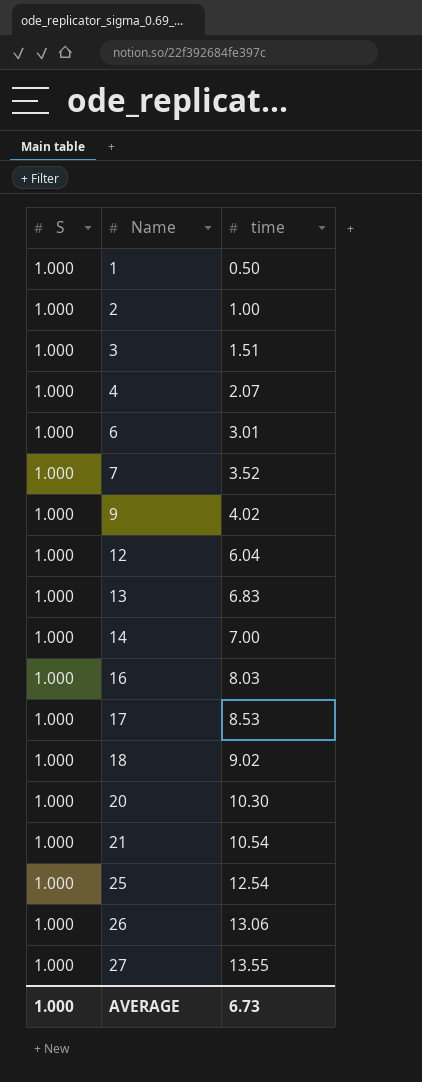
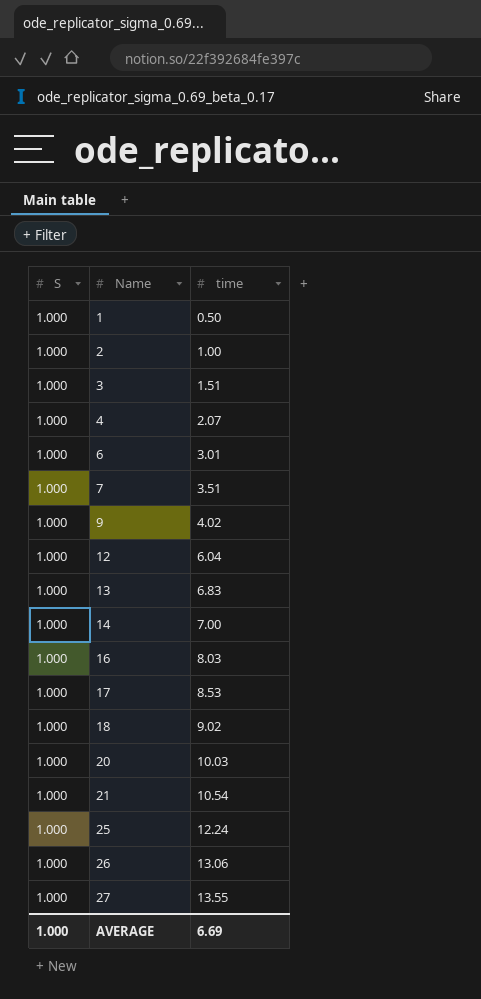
7 | time: 3.52 -> 3.51
20 | time: 10.30 -> 10.03
25 | time: 12.54 -> 12.24
AVERAGE | time: 6.73 -> 6.69

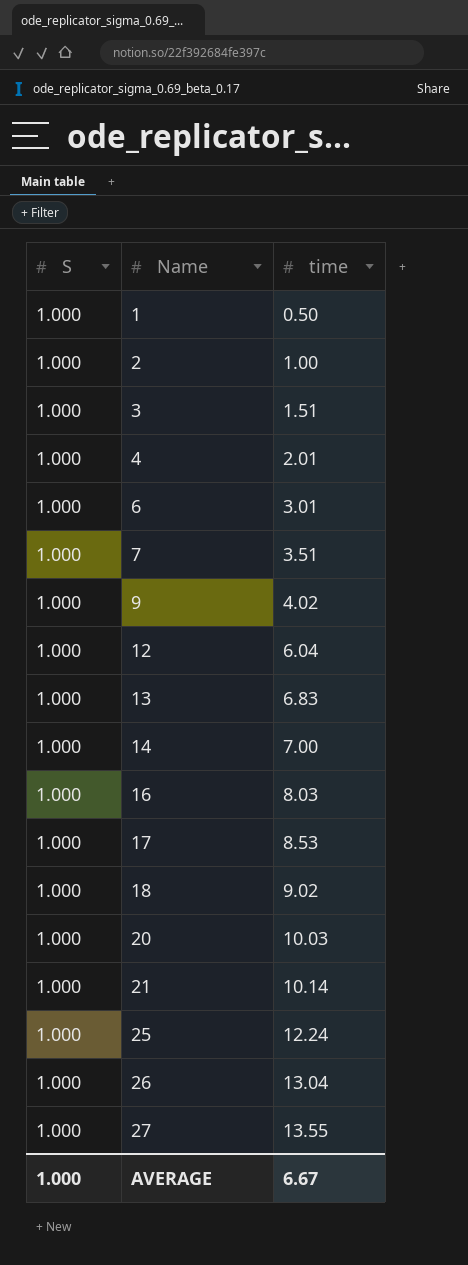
4 | time: 2.07 -> 2.01
21 | time: 10.54 -> 10.14
26 | time: 13.06 -> 13.04
AVERAGE | time: 6.69 -> 6.67

